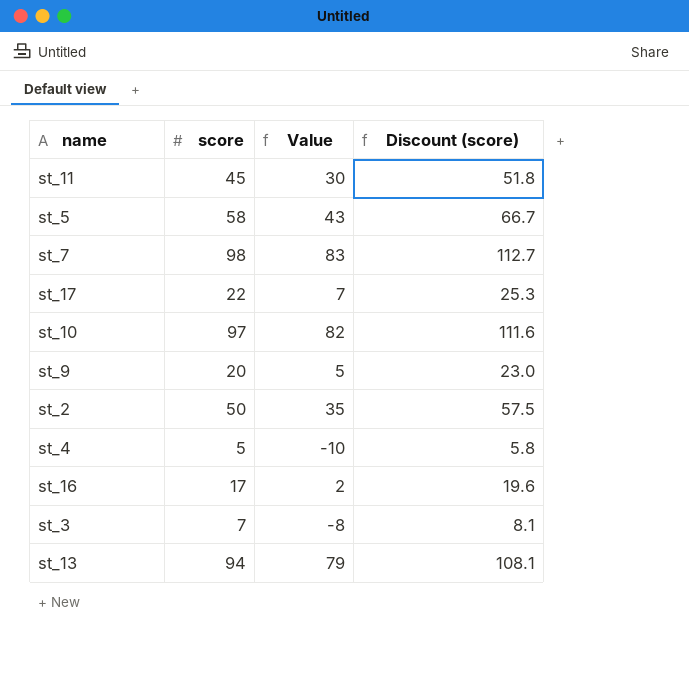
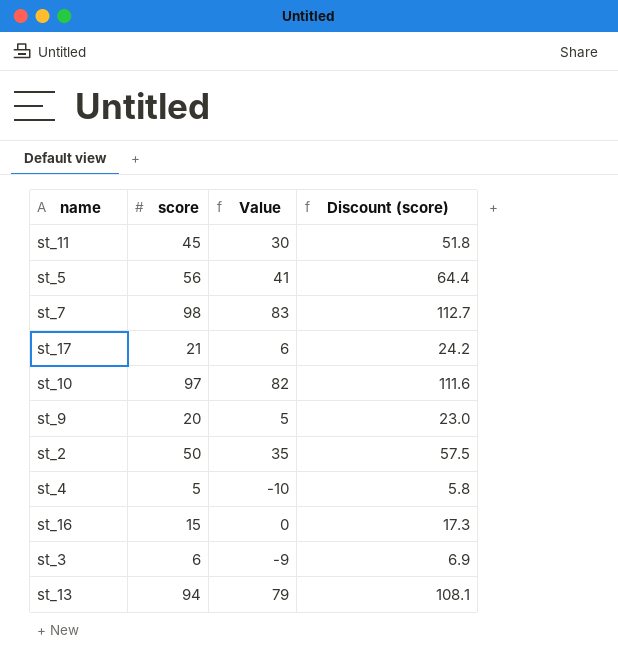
st_5 | score: 58 -> 56
st_5 | Value: 43 -> 41
st_5 | Discount (score): 66.7 -> 64.4
st_17 | score: 22 -> 21
st_17 | Value: 7 -> 6
st_17 | Discount (score): 25.3 -> 24.2
st_16 | score: 17 -> 15
st_16 | Value: 2 -> 0
st_16 | Discount (score): 19.6 -> 17.3
st_3 | score: 7 -> 6
st_3 | Value: -8 -> -9
st_3 | Discount (score): 8.1 -> 6.9

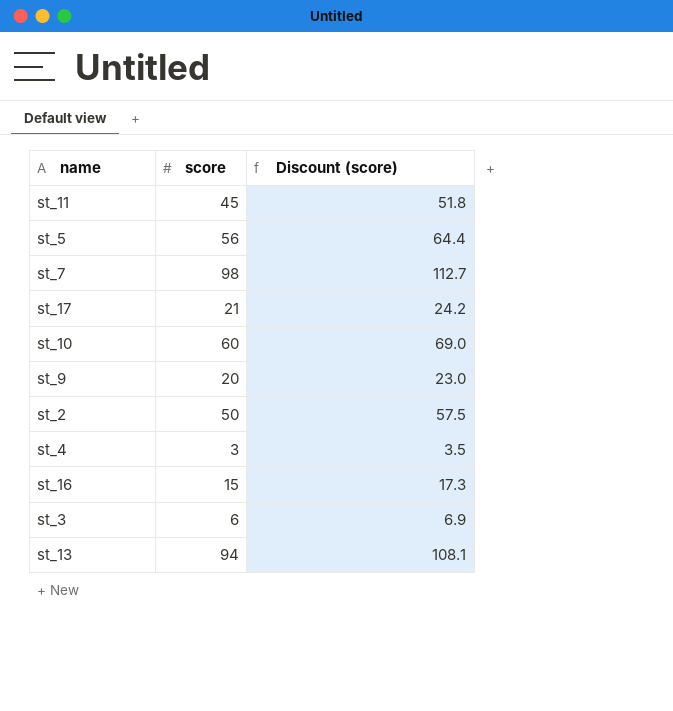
column Value | formula: [score] - 15 -> none
st_10 | score: 97 -> 60
st_10 | Discount (score): 111.6 -> 69.0
st_4 | score: 5 -> 3
st_4 | Discount (score): 5.8 -> 3.5

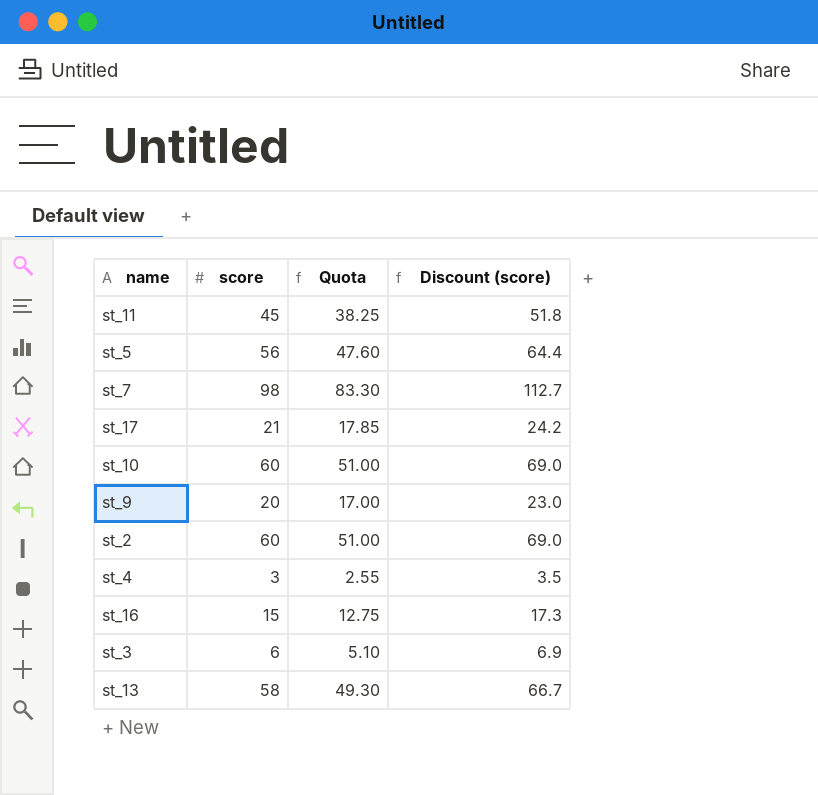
column Quota | formula: none -> [score] * 0.85
st_2 | score: 50 -> 60
st_2 | Discount (score): 57.5 -> 69.0
st_13 | score: 94 -> 58
st_13 | Discount (score): 108.1 -> 66.7

